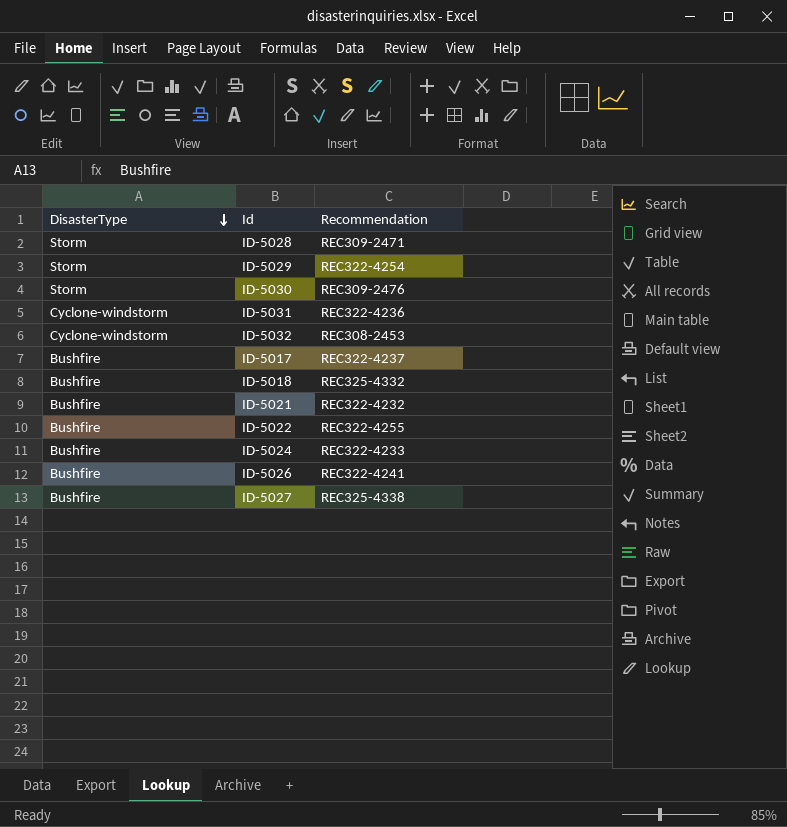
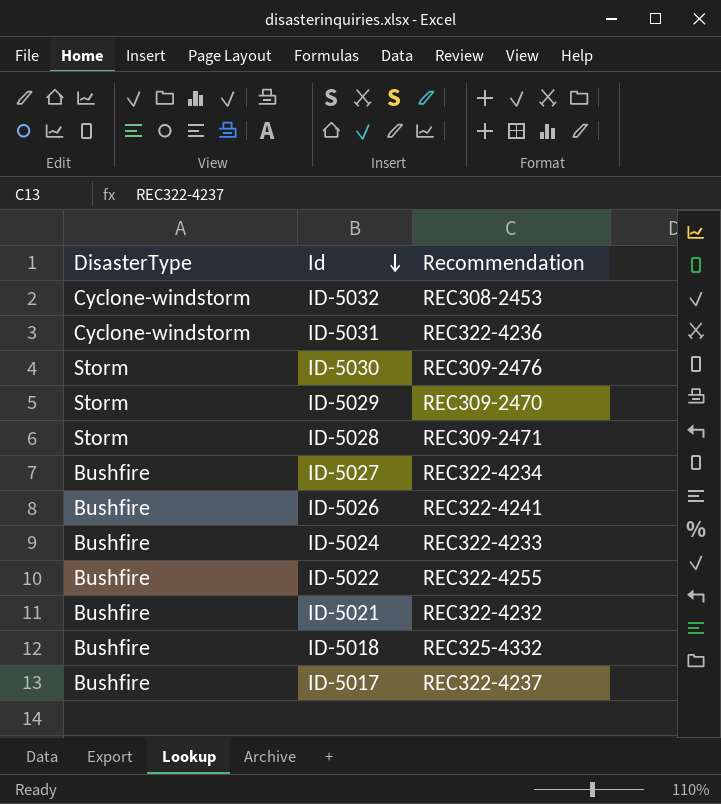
row order: DisasterType descending -> Id descending
ID-5029 | Recommendation: REC322-4254 -> REC309-2470
ID-5027 | Recommendation: REC325-4338 -> REC322-4234

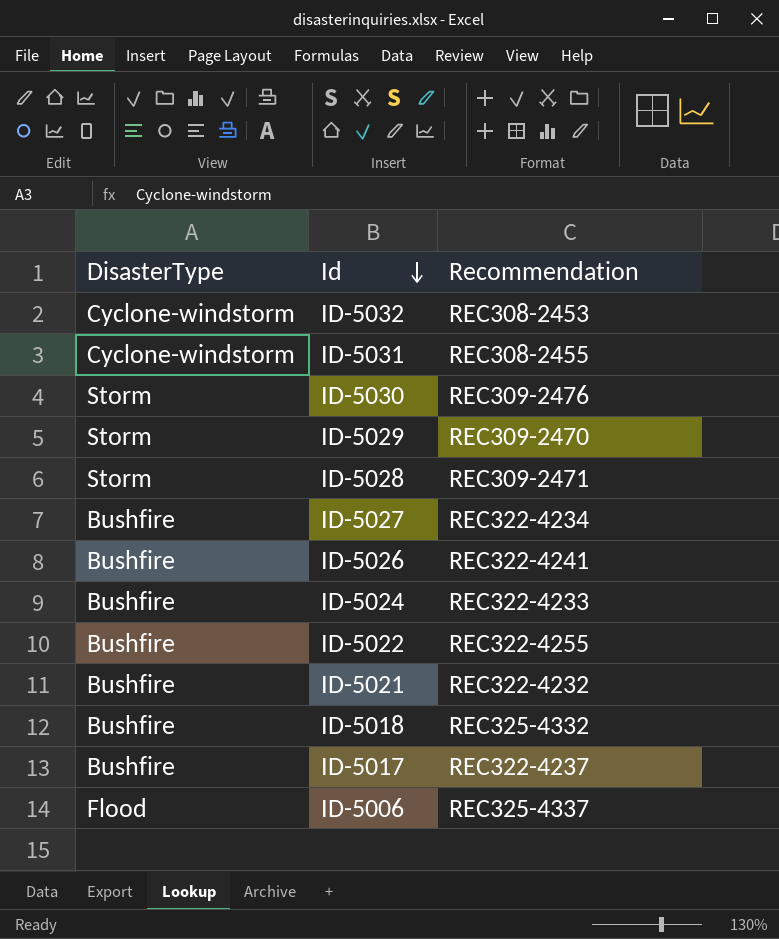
ID-5031 | Recommendation: REC322-4236 -> REC308-2455
row ID-5006: none -> Flood | REC325-4337

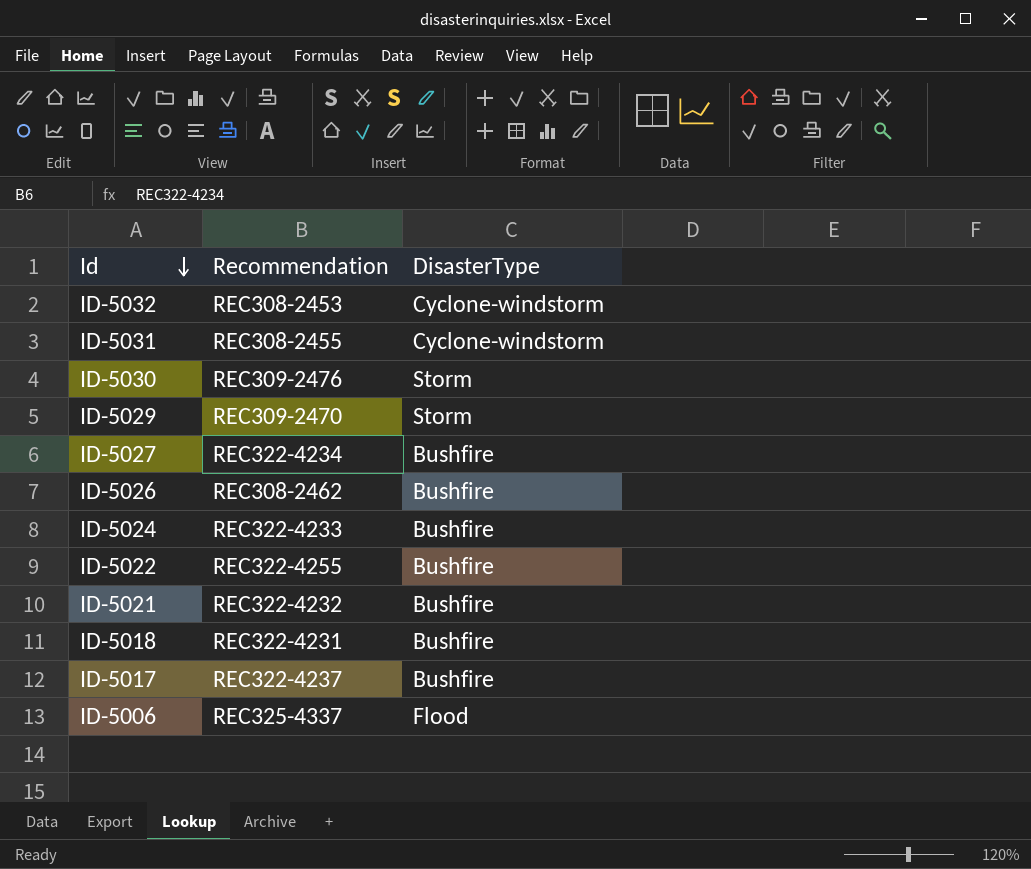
column DisasterType | position: 1 -> 3
row ID-5028: Storm | REC309-2471 -> none
ID-5026 | Recommendation: REC322-4241 -> REC308-2462
ID-5018 | Recommendation: REC325-4332 -> REC322-4231

